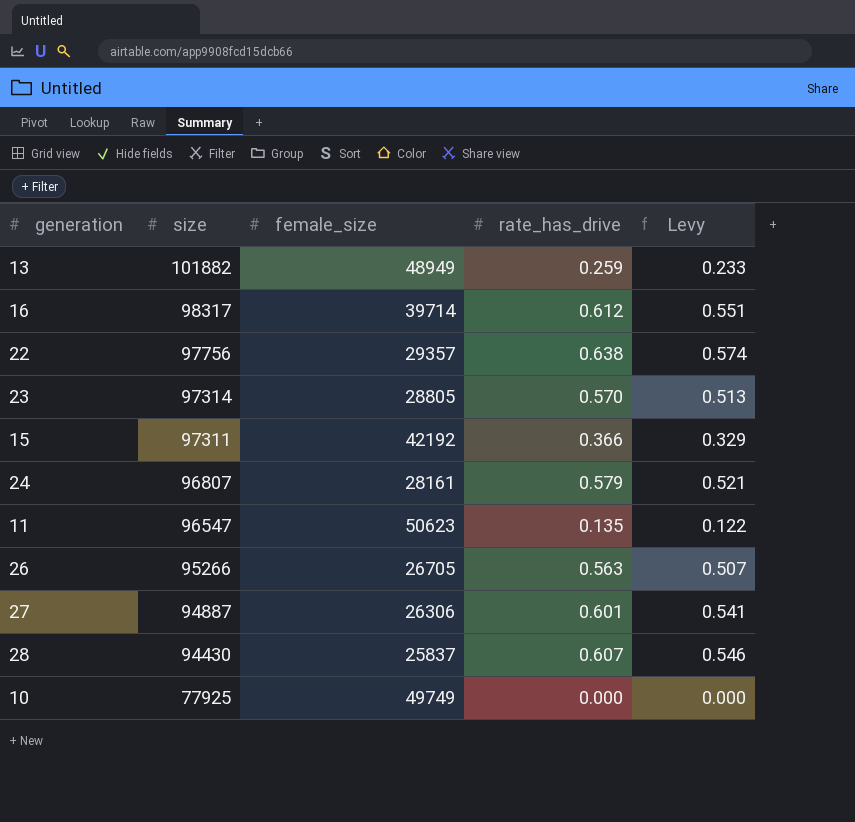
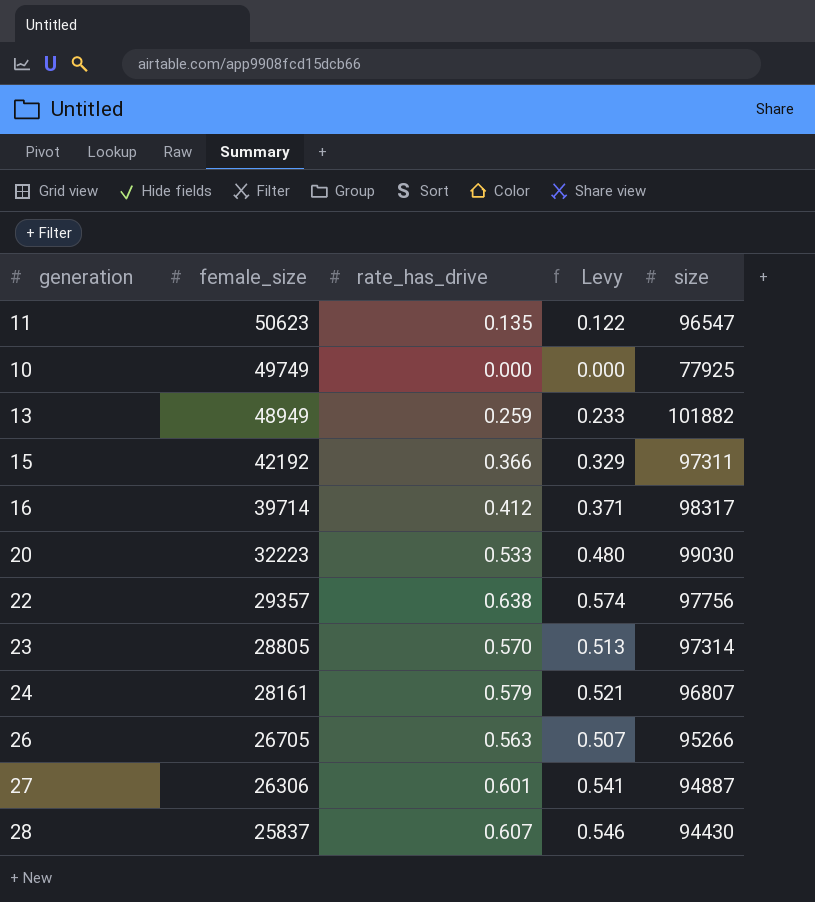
row order: size descending -> female_size descending
column size | position: 2 -> 5
16 | rate_has_drive: 0.612 -> 0.412
16 | Levy: 0.551 -> 0.371
row 20: none -> 32223 | 0.533 | 0.480 | 99030

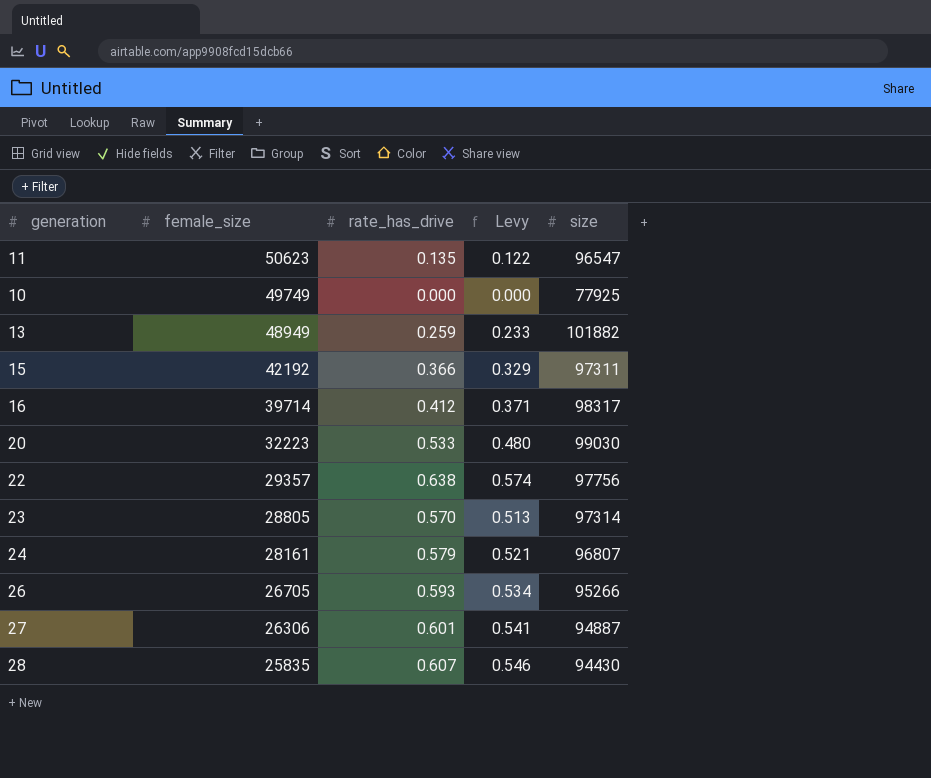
26 | rate_has_drive: 0.563 -> 0.593
26 | Levy: 0.507 -> 0.534
28 | female_size: 25837 -> 25835

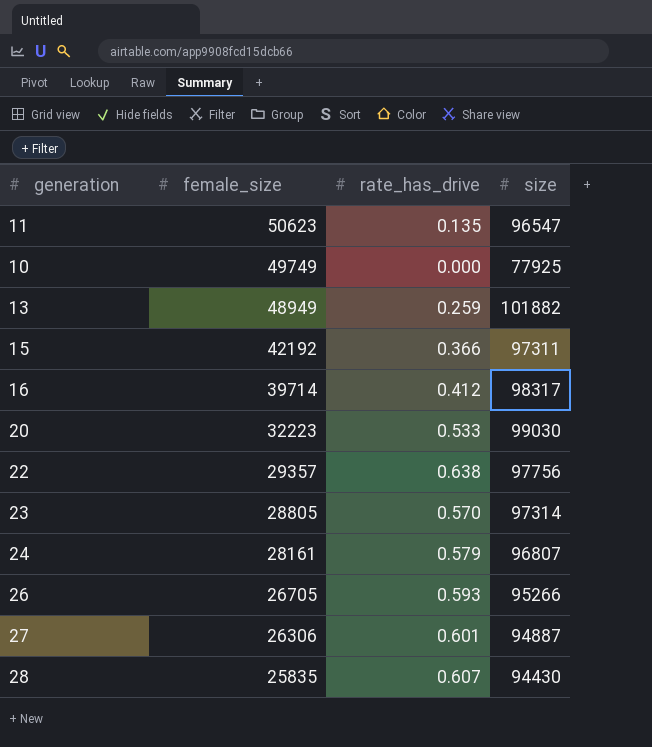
column Levy | formula: [rate_has_drive] * 0.9 -> none

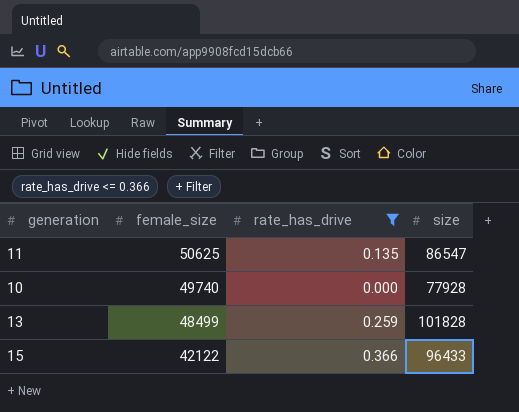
filter: none -> rate_has_drive <= 0.366
11 | female_size: 50623 -> 50625
11 | size: 96547 -> 86547
10 | female_size: 49749 -> 49740
10 | size: 77925 -> 77928
13 | female_size: 48949 -> 48499
13 | size: 101882 -> 101828
15 | female_size: 42192 -> 42122
15 | size: 97311 -> 96433

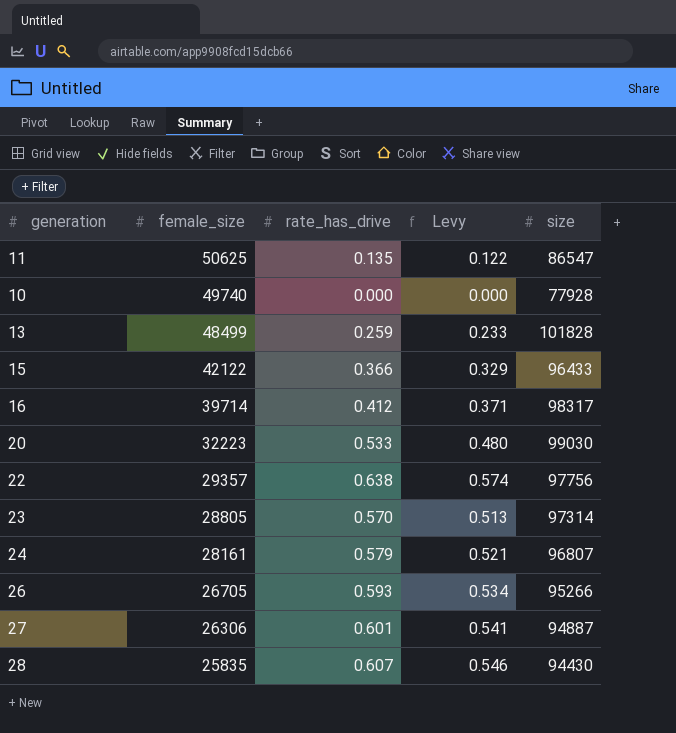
filter: rate_has_drive <= 0.366 -> none
column Levy | formula: none -> [rate_has_drive] * 0.9

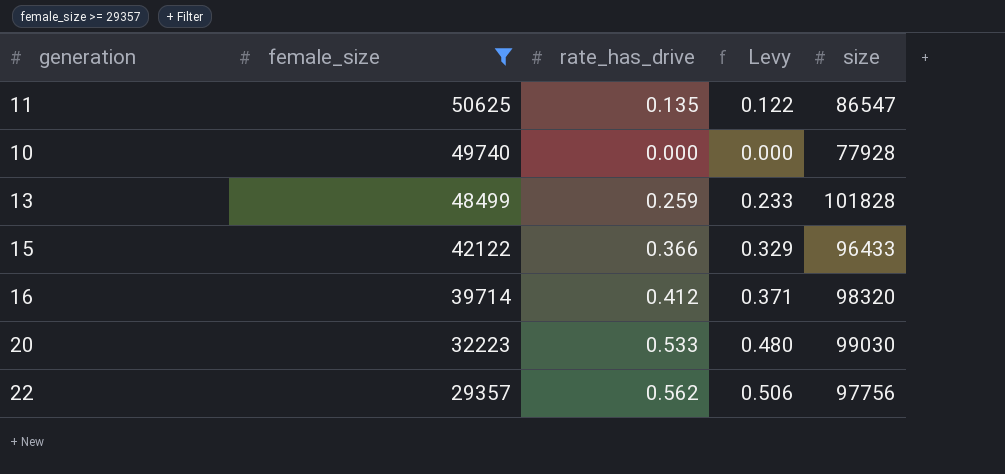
filter: none -> female_size >= 29357
16 | size: 98317 -> 98320
22 | rate_has_drive: 0.638 -> 0.562
22 | Levy: 0.574 -> 0.506

